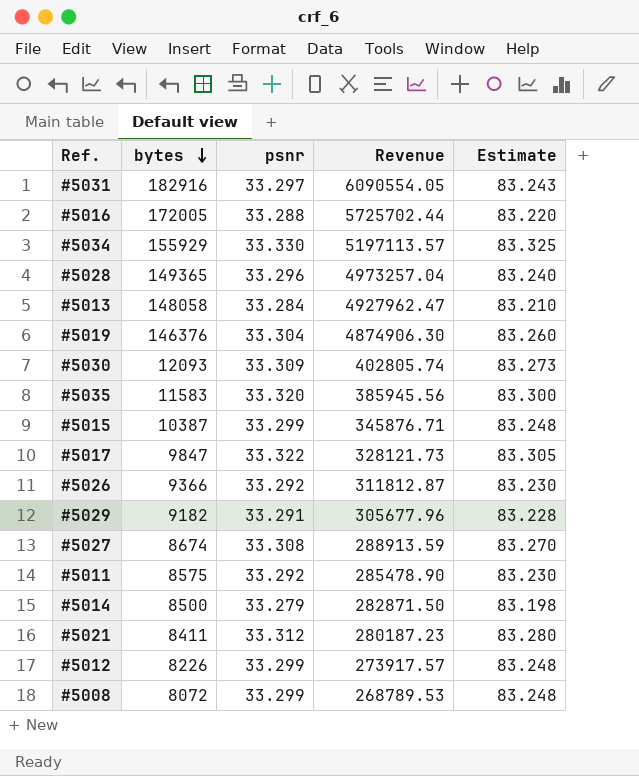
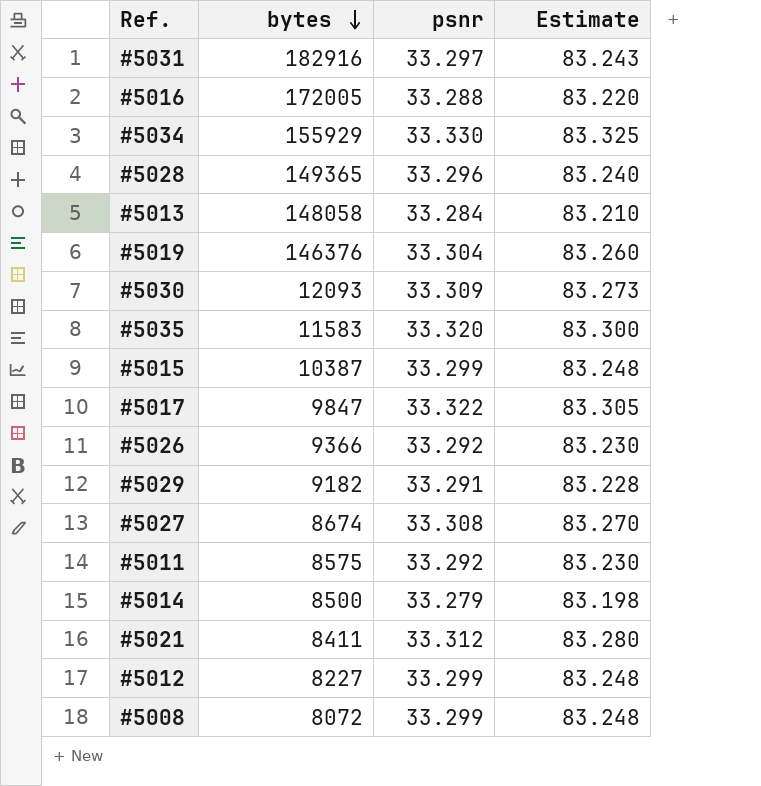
column Revenue | formula: [bytes] * [psnr] -> none
#5012 | bytes: 8226 -> 8227

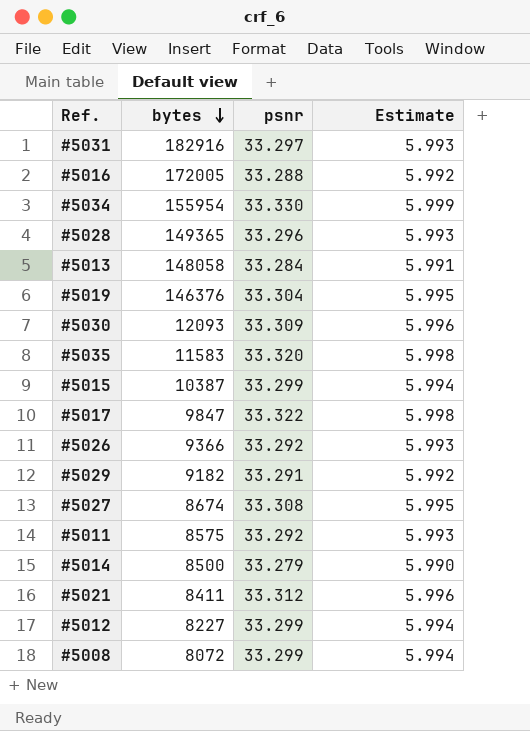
column Estimate | formula: [psnr] * 2.5 -> [psnr] * 0.18
#5034 | bytes: 155929 -> 155954

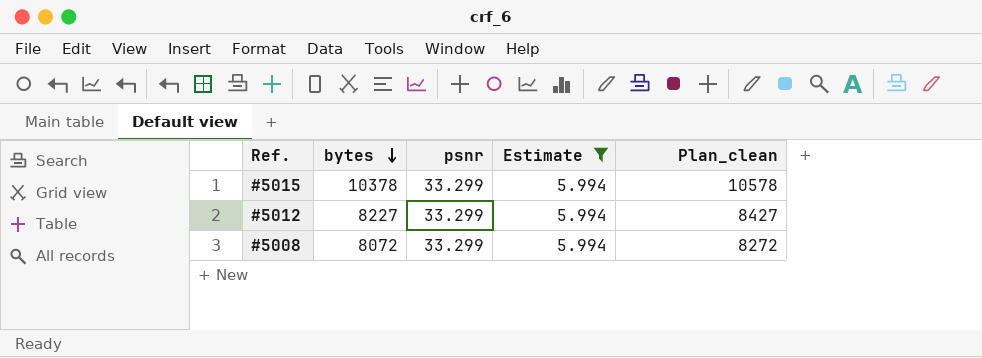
filter: none -> Estimate = 5.994
column Plan_clean | formula: none -> [bytes] + 200
#5015 | bytes: 10387 -> 10378

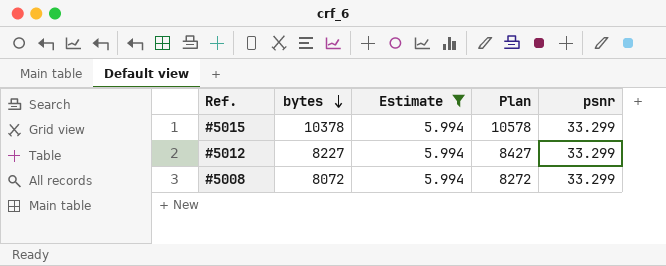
column name: Plan_clean -> Plan
column psnr | position: 3 -> 5

